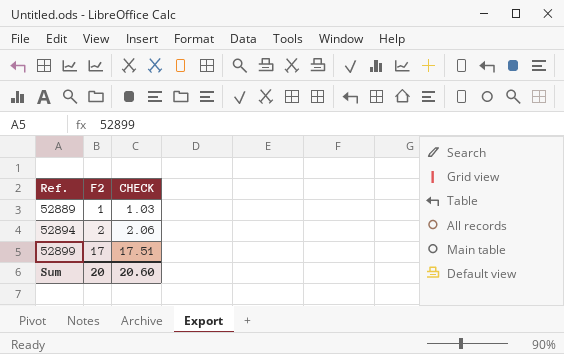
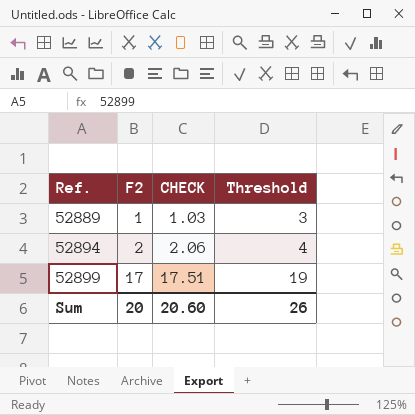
column Threshold | formula: none -> [F2] + 2

